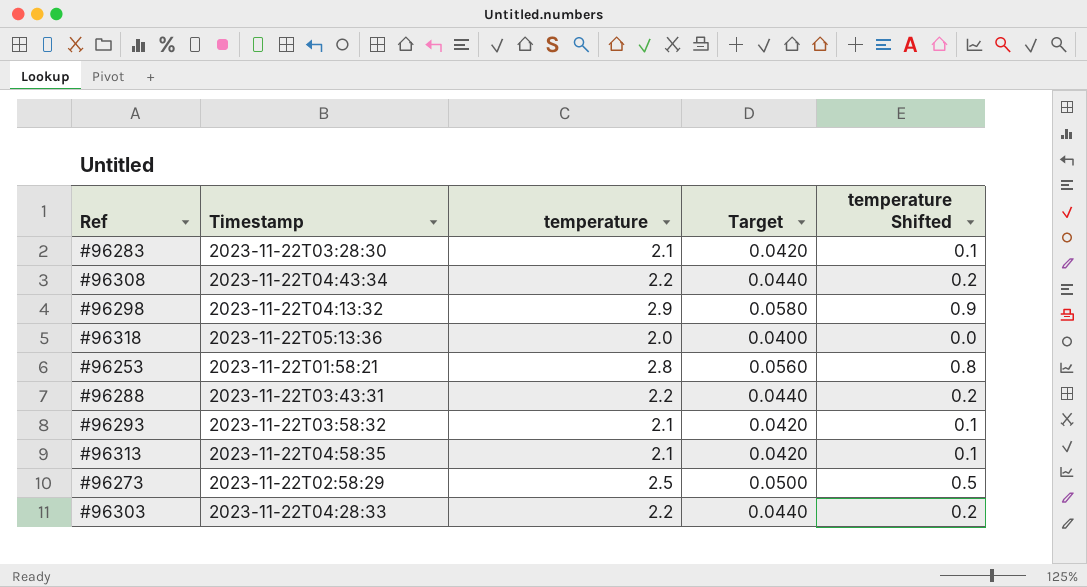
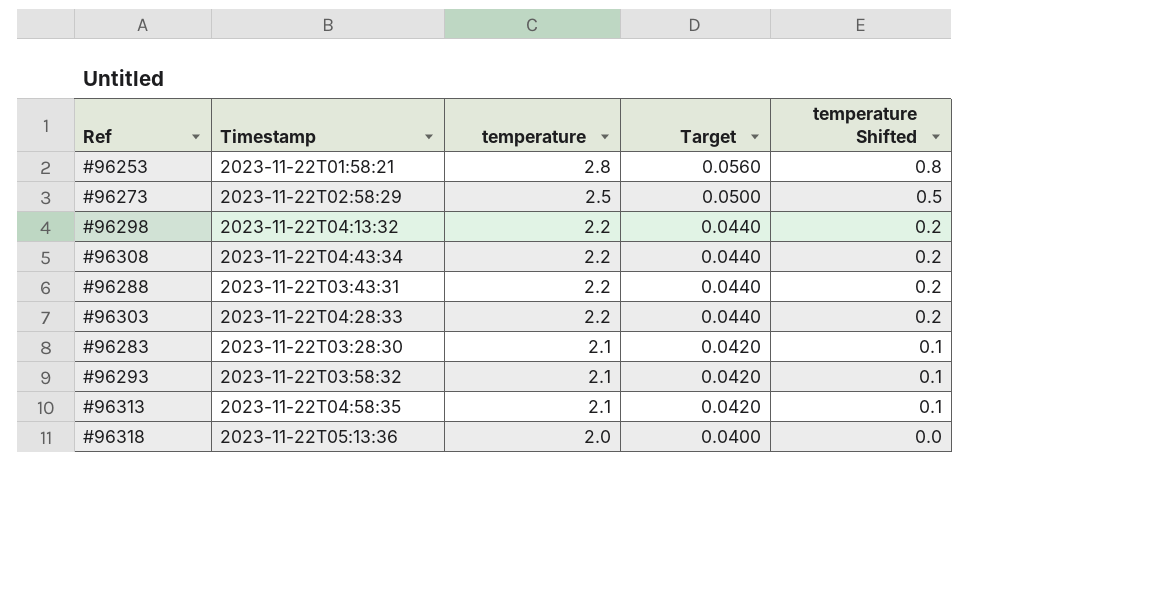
row order: none -> temperature descending
#96298 | temperature: 2.9 -> 2.2
#96298 | Target: 0.0580 -> 0.0440
#96298 | temperature Shifted: 0.9 -> 0.2

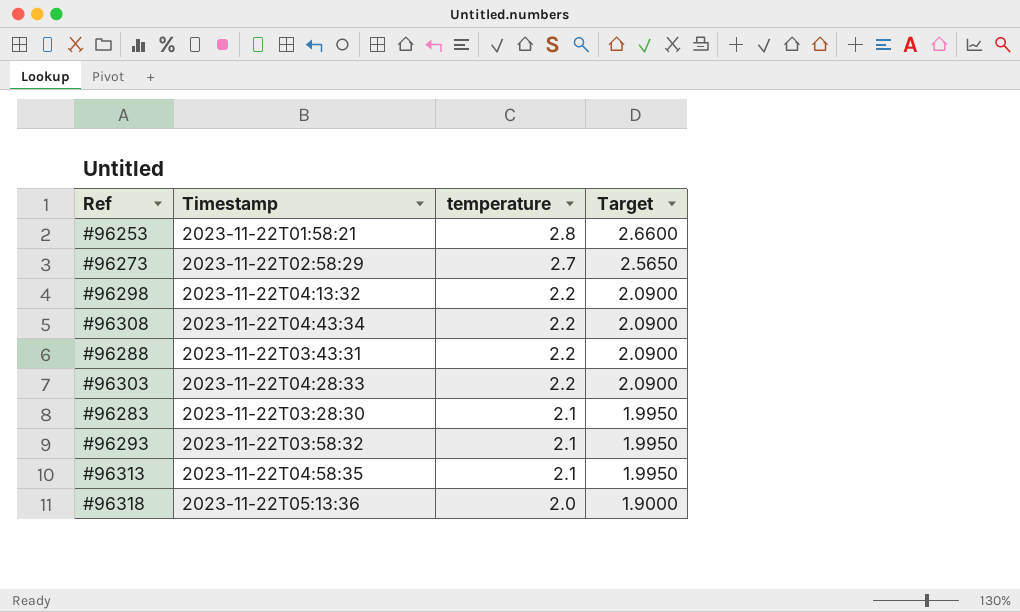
column temperature Shifted | formula: [temperature] - 2 -> none
column Target | formula: [temperature] * 0.02 -> [temperature] * 0.95
#96273 | temperature: 2.5 -> 2.7

